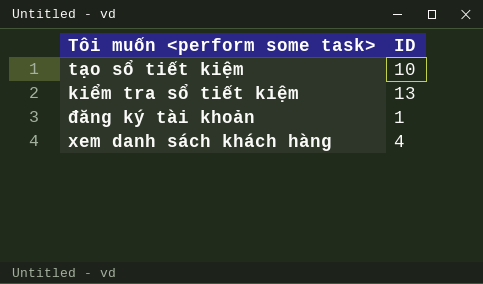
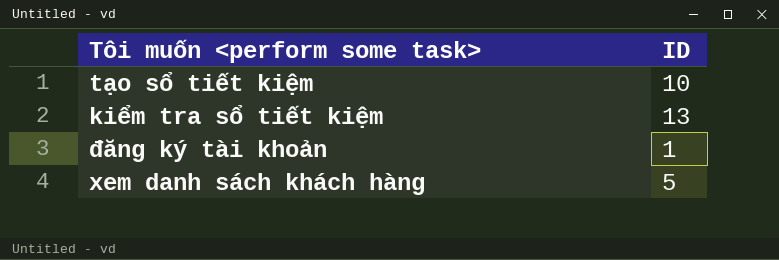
xem danh sách khách hàng | ID: 4 -> 5

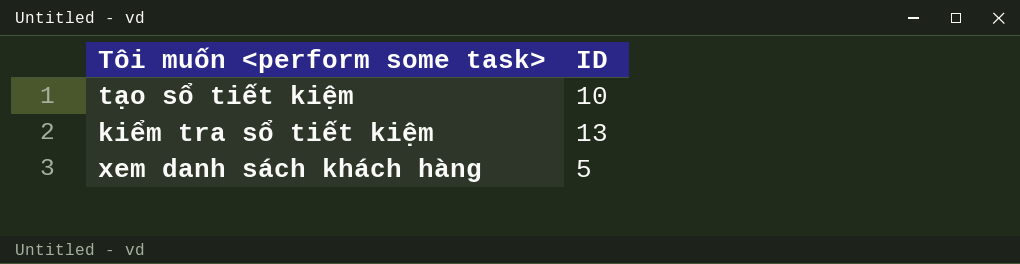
row đăng ký tài khoản: 1 -> none

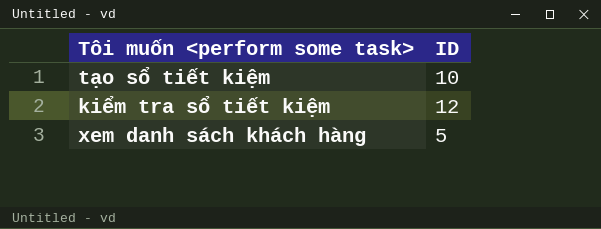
kiểm tra sổ tiết kiệm | ID: 13 -> 12

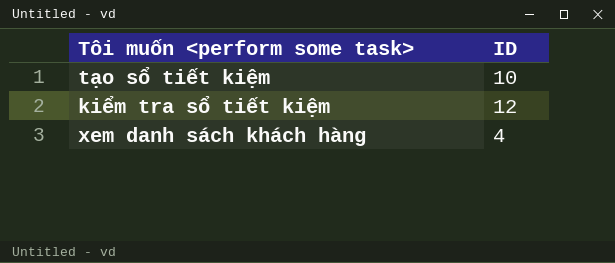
xem danh sách khách hàng | ID: 5 -> 4

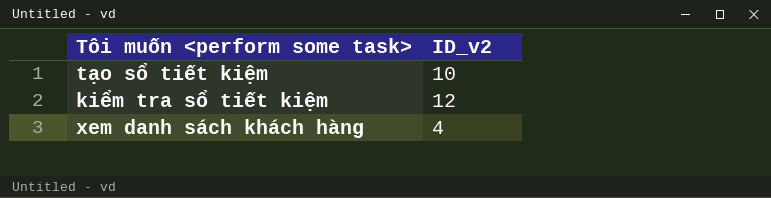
column name: ID -> ID_v2

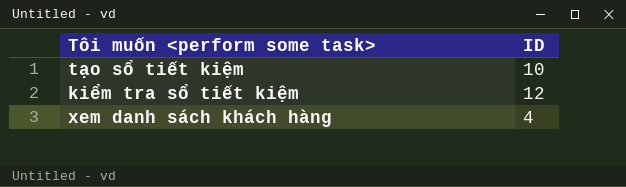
column name: ID_v2 -> ID

